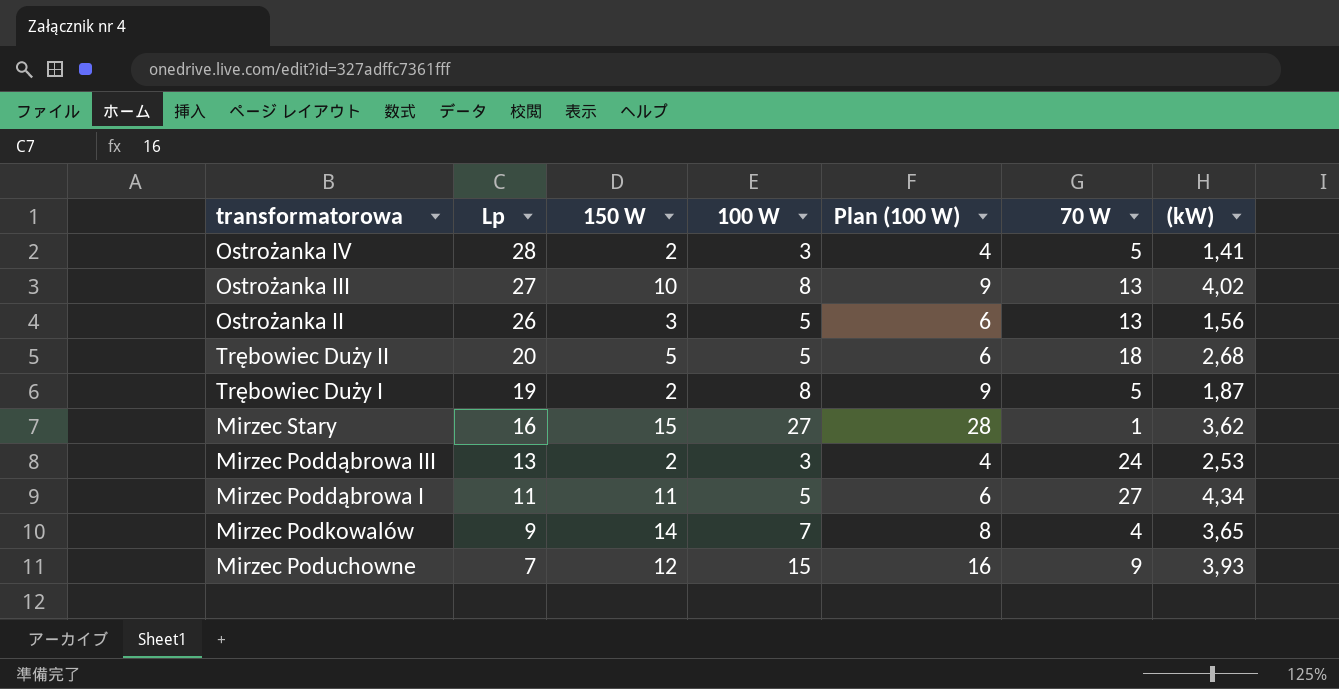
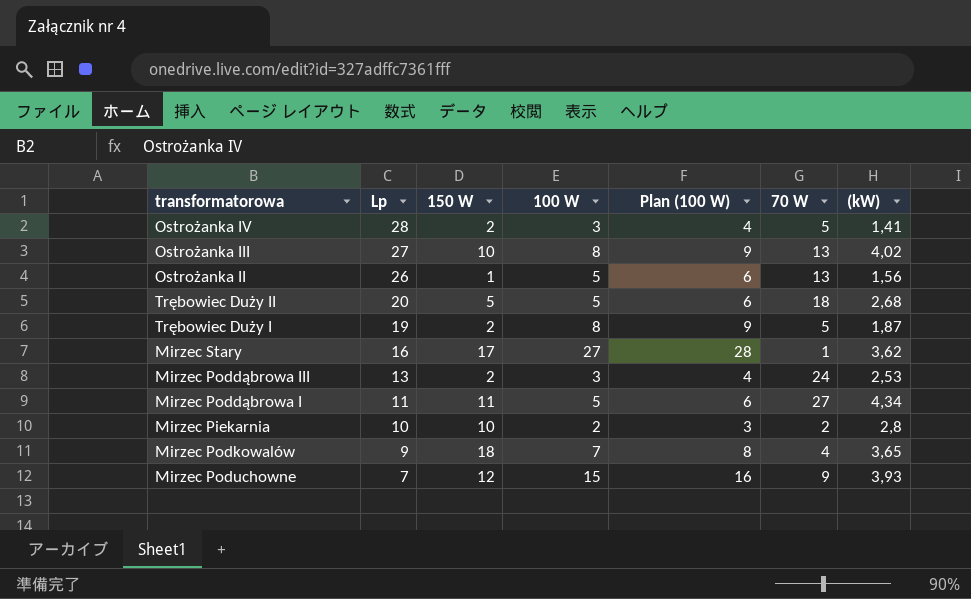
Ostrożanka II | 150 W: 3 -> 1
Mirzec Stary | 150 W: 15 -> 17
row Mirzec Piekarnia: none -> 10 | 10 | 2 | 3 | 2 | 2,8
Mirzec Podkowalów | 150 W: 14 -> 18

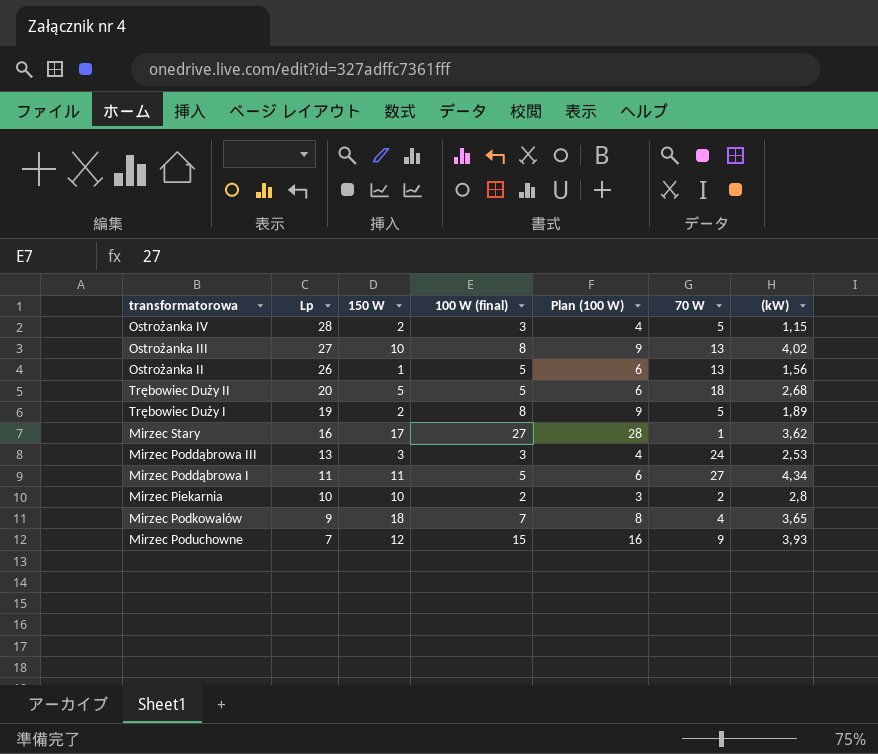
column name: 100 W -> 100 W (final)
Ostrożanka IV | (kW): 1,41 -> 1,15
Trębowiec Duży I | (kW): 1,87 -> 1,89
Mirzec Poddąbrowa III | 150 W: 2 -> 3

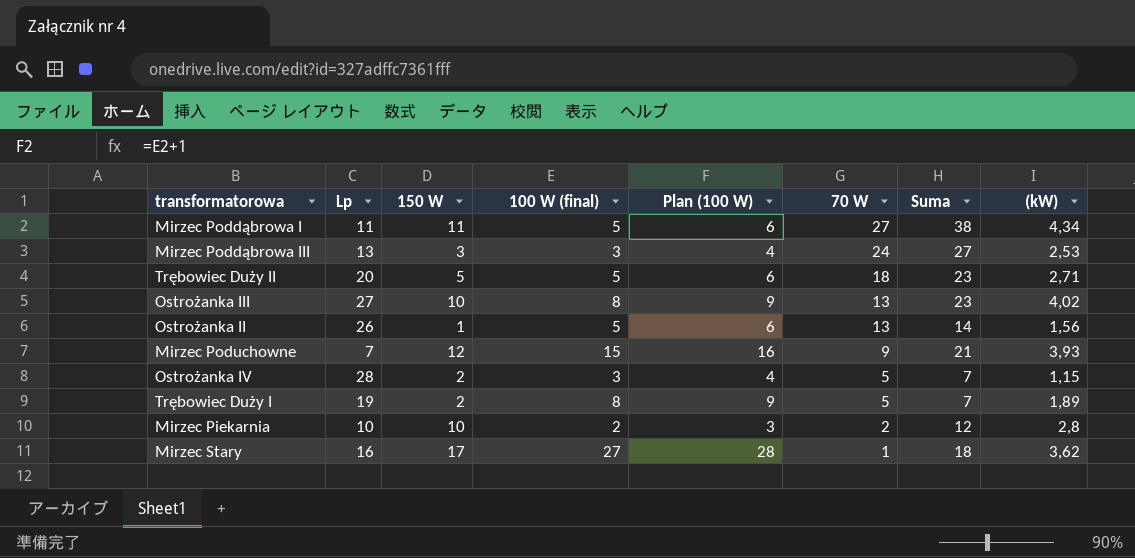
row order: Lp descending -> 70 W descending
column Suma | formula: none -> [150 W] + [70 W]
row Mirzec Podkowalów: 9 | 18 | 7 | 8 | 4 | 3,65 -> none
Trębowiec Duży II | (kW): 2,68 -> 2,71

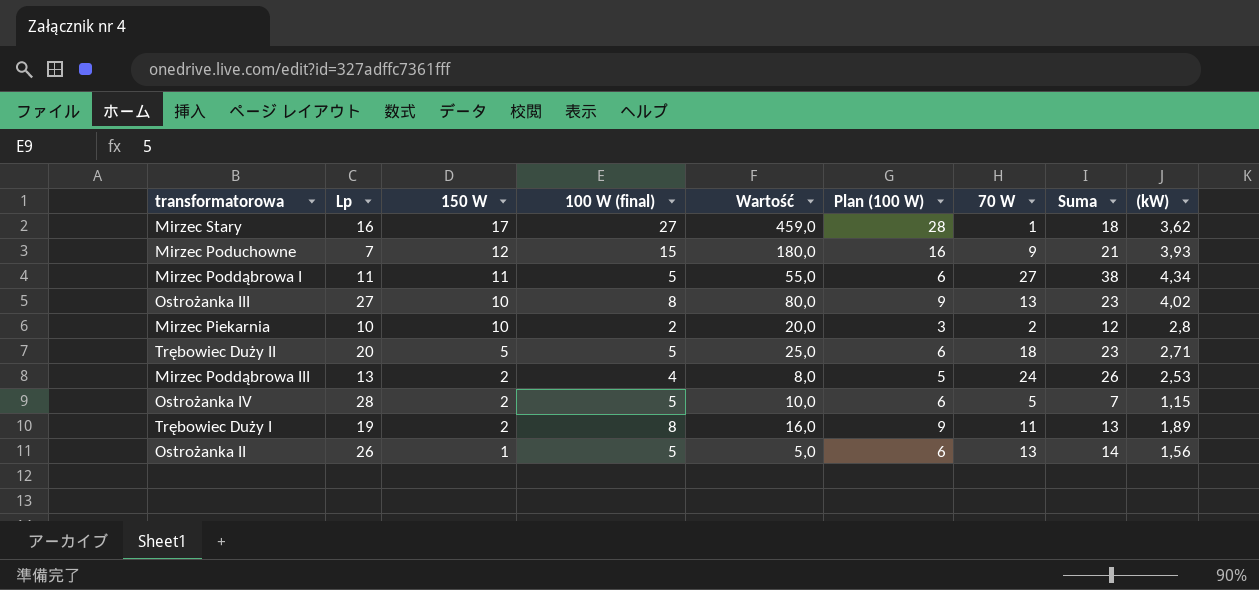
row order: 70 W descending -> 150 W descending
column Wartość | formula: none -> [150 W] * [100 W (final)]
Mirzec Poddąbrowa III | 150 W: 3 -> 2
Mirzec Poddąbrowa III | 100 W (final): 3 -> 4
Mirzec Poddąbrowa III | Plan (100 W): 4 -> 5
Mirzec Poddąbrowa III | Suma: 27 -> 26
Ostrożanka IV | 100 W (final): 3 -> 5
Ostrożanka IV | Plan (100 W): 4 -> 6
Trębowiec Duży I | 70 W: 5 -> 11
Trębowiec Duży I | Suma: 7 -> 13

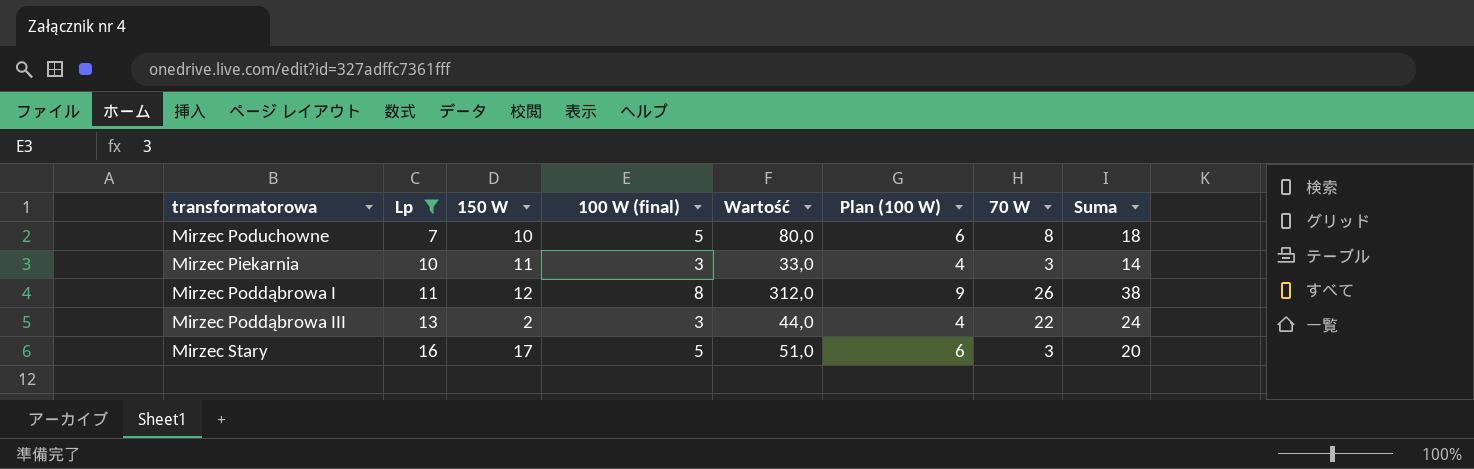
filter: none -> Lp <= 16
row order: 150 W descending -> Lp ascending
column (kW) | position: 9 -> none
column Wartość | formula: [150 W] * [100 W (final)] -> [150 W] * [70 W]
Mirzec Poduchowne | 150 W: 12 -> 10
Mirzec Poduchowne | 100 W (final): 15 -> 5
Mirzec Poduchowne | Plan (100 W): 16 -> 6
Mirzec Poduchowne | 70 W: 9 -> 8
Mirzec Poduchowne | Suma: 21 -> 18
Mirzec Piekarnia | 150 W: 10 -> 11
Mirzec Piekarnia | 100 W (final): 2 -> 3
Mirzec Piekarnia | Plan (100 W): 3 -> 4
Mirzec Piekarnia | 70 W: 2 -> 3
Mirzec Piekarnia | Suma: 12 -> 14
Mirzec Poddąbrowa I | 150 W: 11 -> 12
Mirzec Poddąbrowa I | 100 W (final): 5 -> 8
Mirzec Poddąbrowa I | Plan (100 W): 6 -> 9
Mirzec Poddąbrowa I | 70 W: 27 -> 26
Mirzec Poddąbrowa III | 100 W (final): 4 -> 3
Mirzec Poddąbrowa III | Plan (100 W): 5 -> 4
Mirzec Poddąbrowa III | 70 W: 24 -> 22
Mirzec Poddąbrowa III | Suma: 26 -> 24
Mirzec Stary | 100 W (final): 27 -> 5
Mirzec Stary | Plan (100 W): 28 -> 6
Mirzec Stary | 70 W: 1 -> 3
Mirzec Stary | Suma: 18 -> 20

